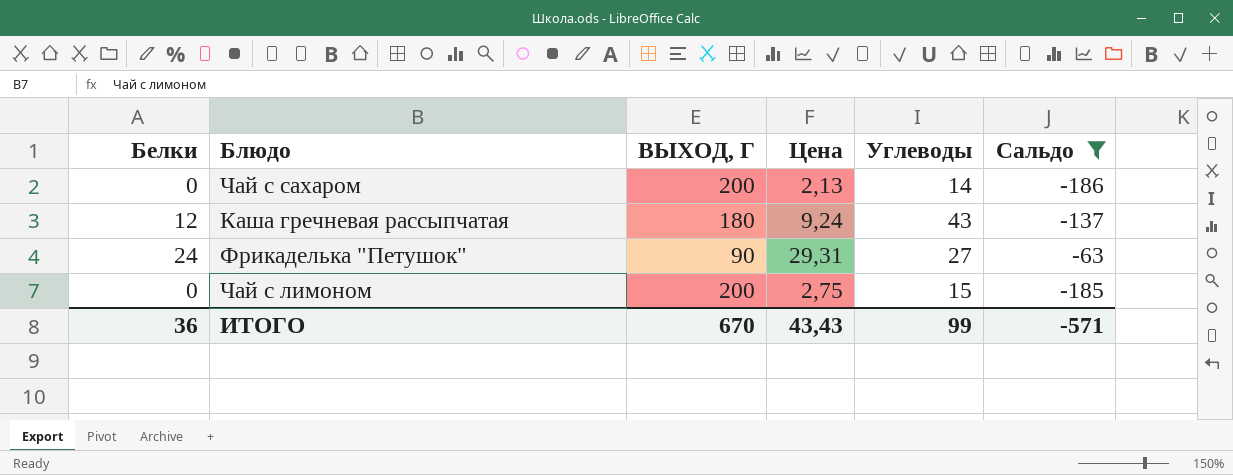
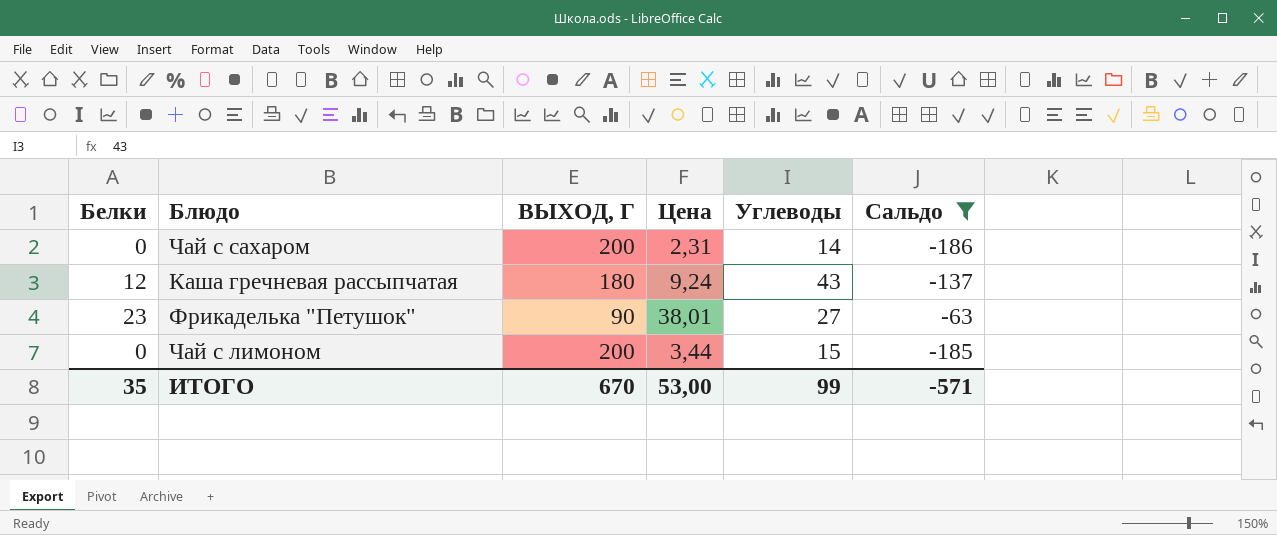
Чай с сахаром | Цена: 2,13 -> 2,31
Фрикаделька "Петушок" | Белки: 24 -> 23
Фрикаделька "Петушок" | Цена: 29,31 -> 38,01
Чай с лимоном | Цена: 2,75 -> 3,44
ИТОГО | Белки: 36 -> 35
ИТОГО | Цена: 43,43 -> 53,00

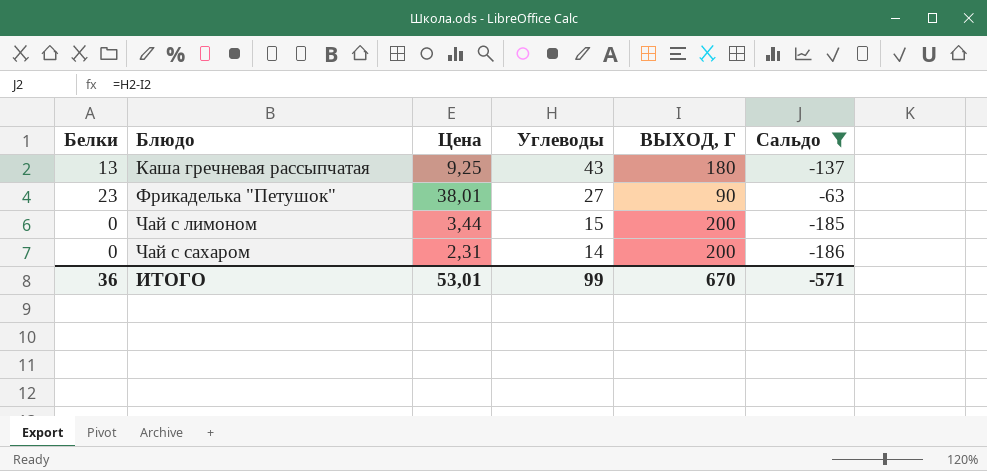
row order: none -> Блюдо ascending
column ВЫХОД, Г | position: 3 -> 5
Каша гречневая рассыпчатая | Белки: 12 -> 13
Каша гречневая рассыпчатая | Цена: 9,24 -> 9,25
ИТОГО | Белки: 35 -> 36
ИТОГО | Цена: 53,00 -> 53,01

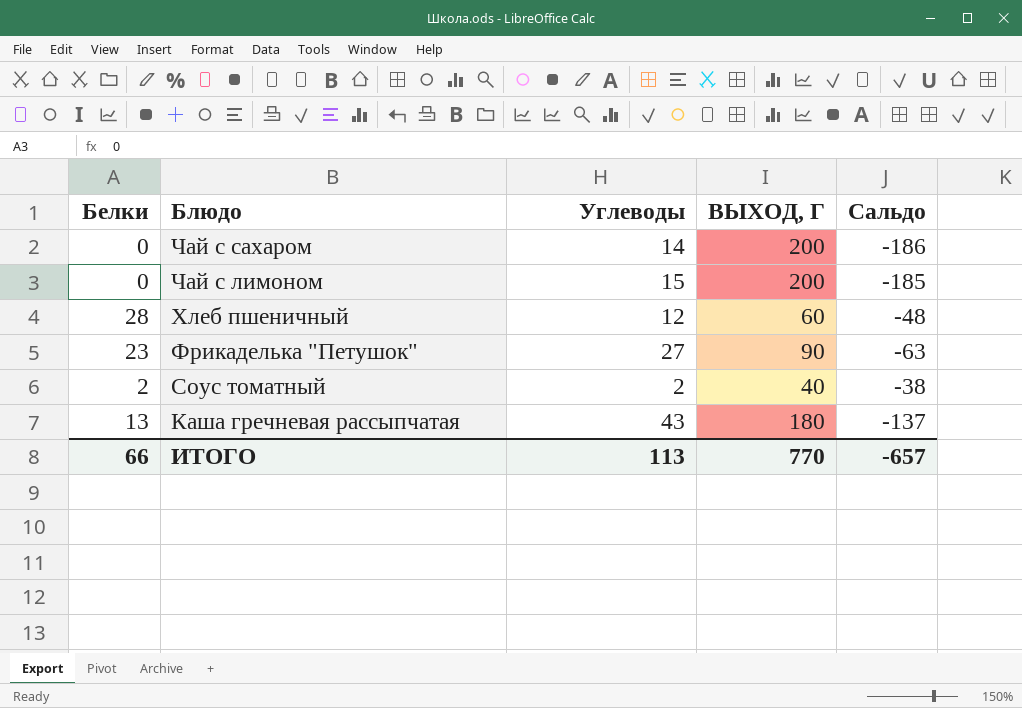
filter: Сальдо <= -63 -> none
row order: Блюдо ascending -> Блюдо descending
column Цена | position: 3 -> none
ИТОГО | Белки: 36 -> 66
ИТОГО | Углеводы: 99 -> 113
ИТОГО | ВЫХОД, Г: 670 -> 770
ИТОГО | Сальдо: -571 -> -657

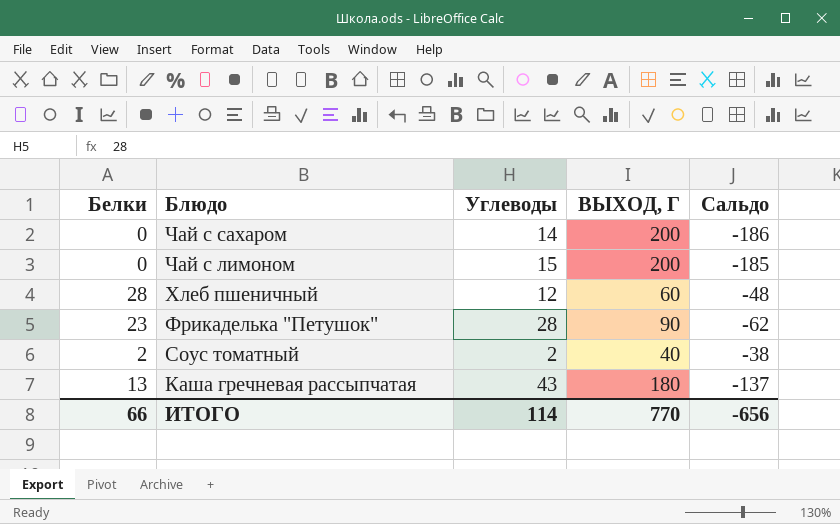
Фрикаделька "Петушок" | Углеводы: 27 -> 28
Фрикаделька "Петушок" | Сальдо: -63 -> -62
ИТОГО | Углеводы: 113 -> 114
ИТОГО | Сальдо: -657 -> -656

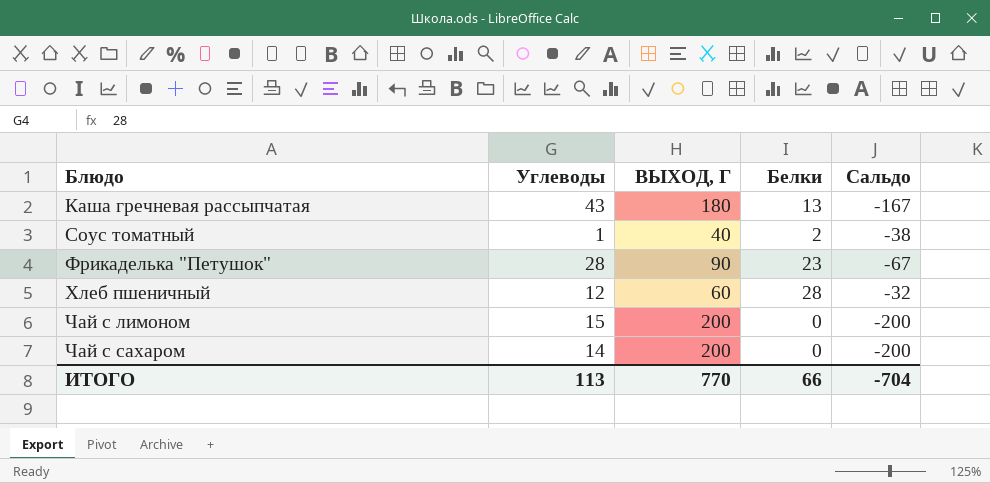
row order: Блюдо descending -> Блюдо ascending
column Белки | position: 1 -> 4
column Сальдо | formula: [Углеводы] - [ВЫХОД, Г] -> [Белки] - [ВЫХОД, Г]
Соус томатный | Углеводы: 2 -> 1
ИТОГО | Углеводы: 114 -> 113
ИТОГО | Сальдо: -656 -> -704

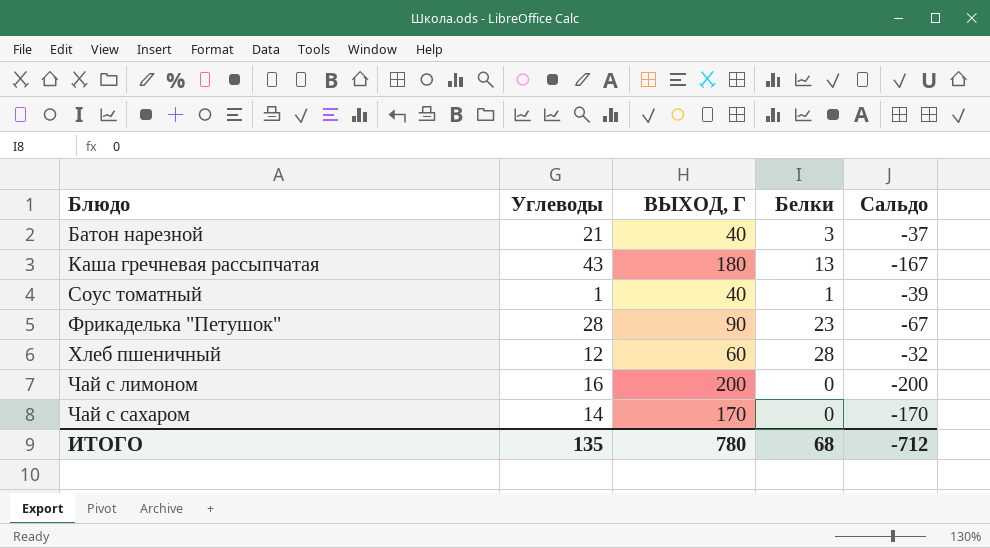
row Батон нарезной: none -> 21 | 40 | 3 | -37
Соус томатный | Белки: 2 -> 1
Соус томатный | Сальдо: -38 -> -39
Чай с лимоном | Углеводы: 15 -> 16
Чай с сахаром | ВЫХОД, Г: 200 -> 170
Чай с сахаром | Сальдо: -200 -> -170
ИТОГО | Углеводы: 113 -> 135
ИТОГО | ВЫХОД, Г: 770 -> 780
ИТОГО | Белки: 66 -> 68
ИТОГО | Сальдо: -704 -> -712

